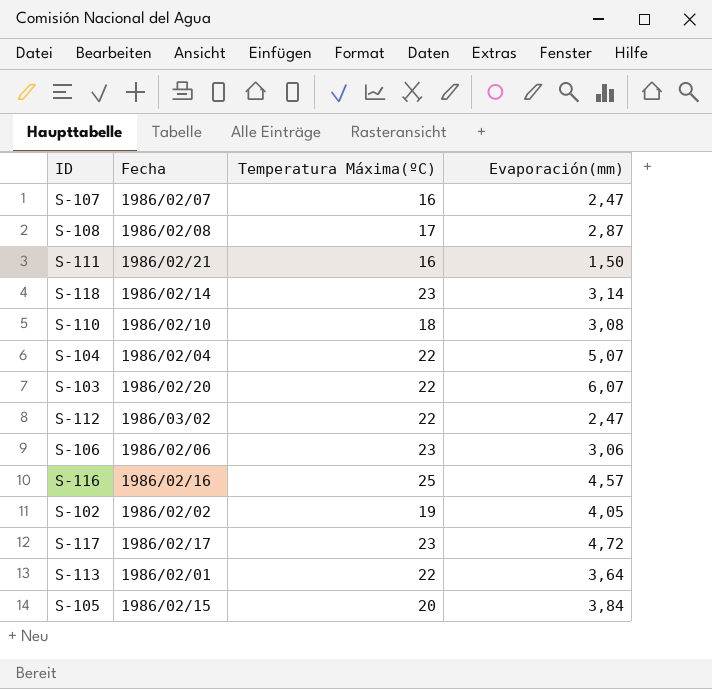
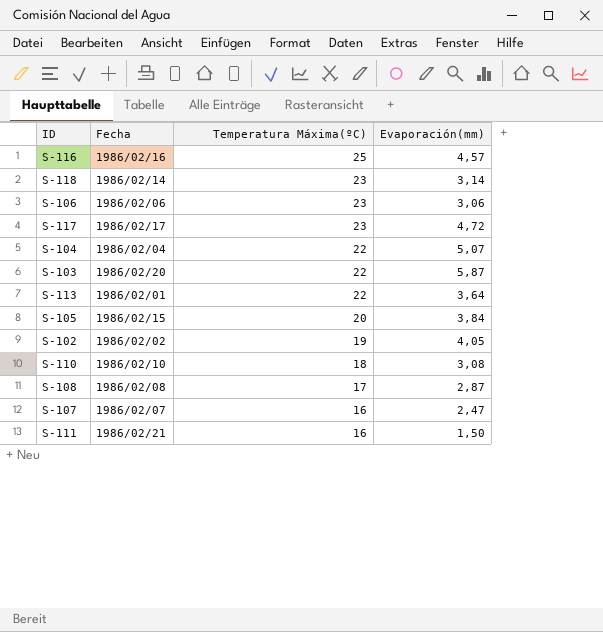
row order: none -> Temperatura Máxima(ºC) descending
row S-112: 1986/03/02 | 22 | 2,47 -> none
S-103 | Evaporación(mm): 6,07 -> 5,87

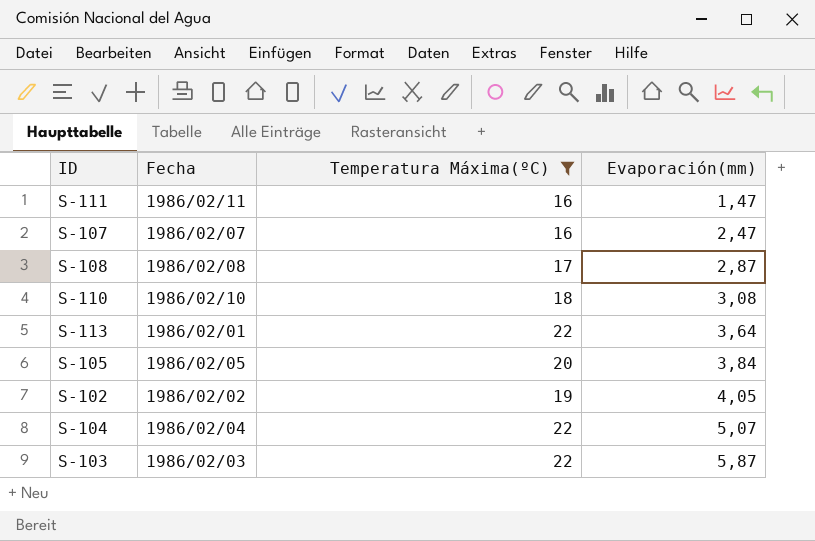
filter: none -> Temperatura Máxima(ºC) <= 22
row order: Temperatura Máxima(ºC) descending -> Evaporación(mm) ascending
S-111 | Fecha: 1986/02/21 -> 1986/02/11
S-111 | Evaporación(mm): 1,50 -> 1,47
S-105 | Fecha: 1986/02/15 -> 1986/02/05
S-103 | Fecha: 1986/02/20 -> 1986/02/03

